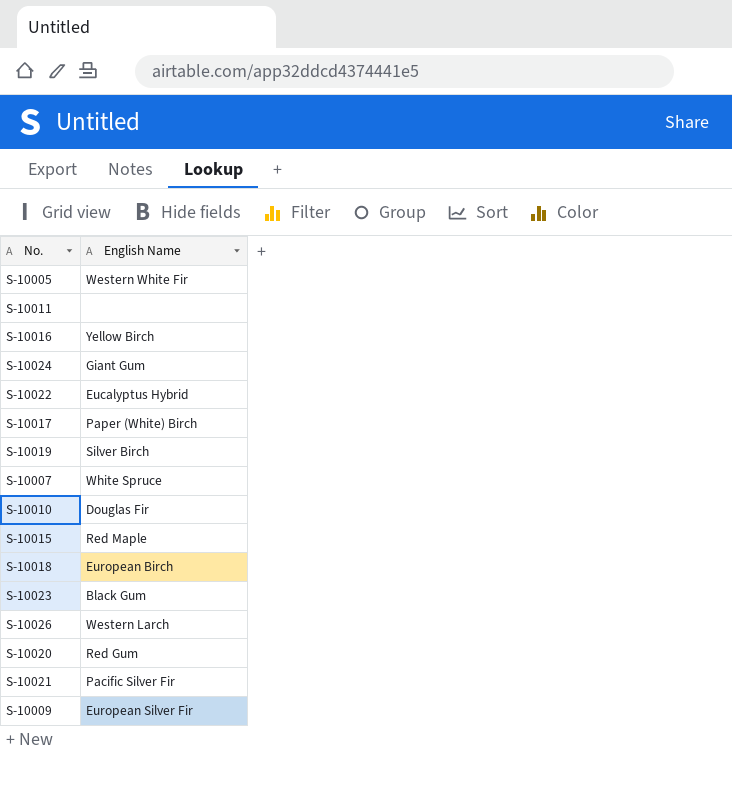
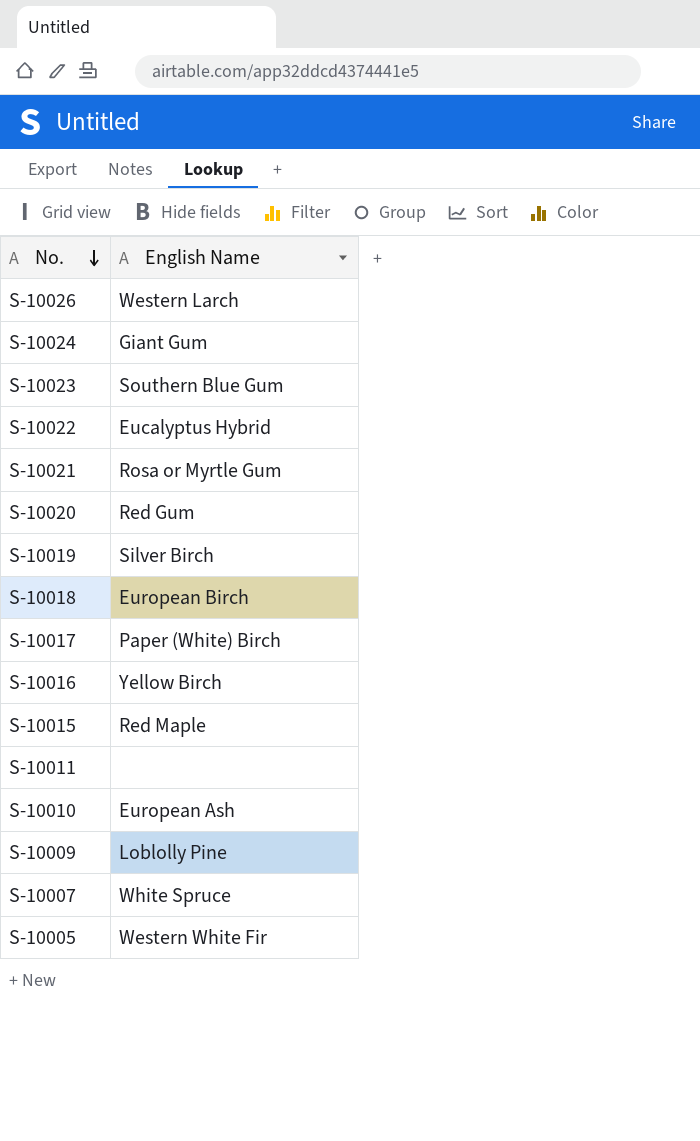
row order: none -> No. descending
S-10023 | English Name: Black Gum -> Southern Blue Gum
S-10021 | English Name: Pacific Silver Fir -> Rosa or Myrtle Gum
S-10010 | English Name: Douglas Fir -> European Ash
S-10009 | English Name: European Silver Fir -> Loblolly Pine

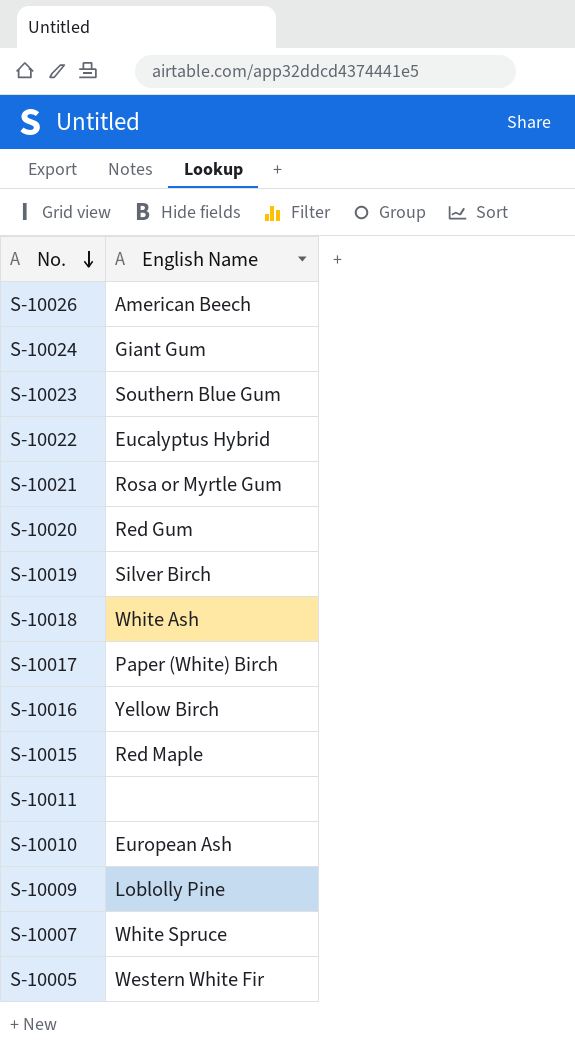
S-10026 | English Name: Western Larch -> American Beech
S-10018 | English Name: European Birch -> White Ash

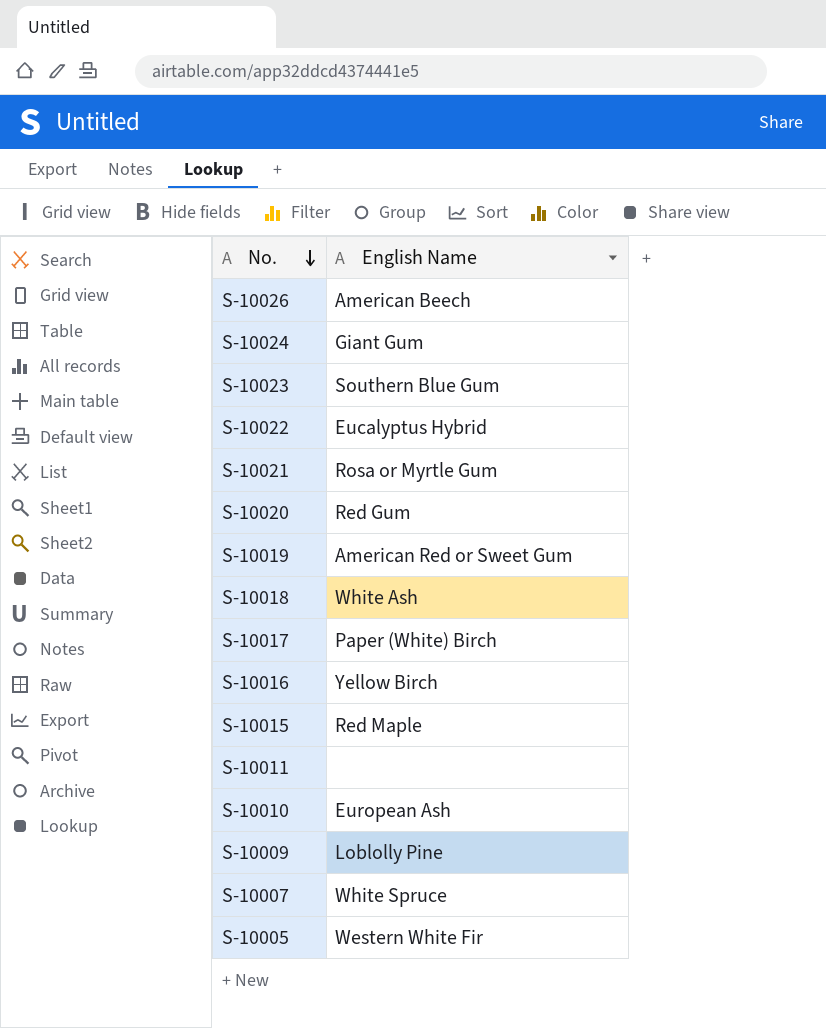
S-10019 | English Name: Silver Birch -> American Red or Sweet Gum

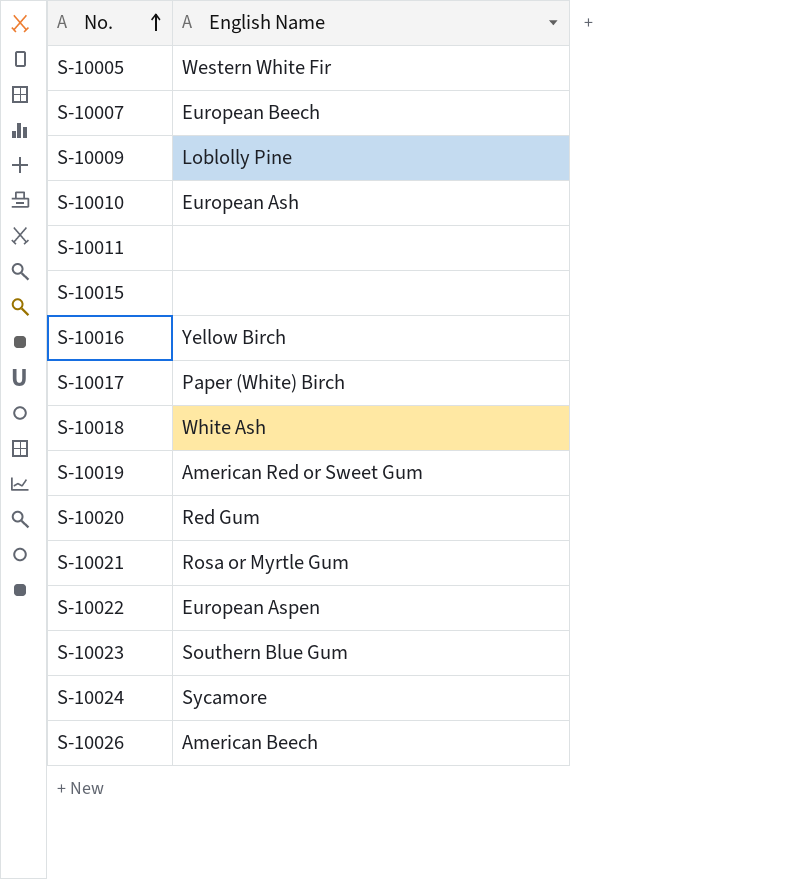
row order: No. descending -> No. ascending
S-10007 | English Name: White Spruce -> European Beech
S-10015 | English Name: Red Maple -> none
S-10022 | English Name: Eucalyptus Hybrid -> European Aspen
S-10024 | English Name: Giant Gum -> Sycamore

